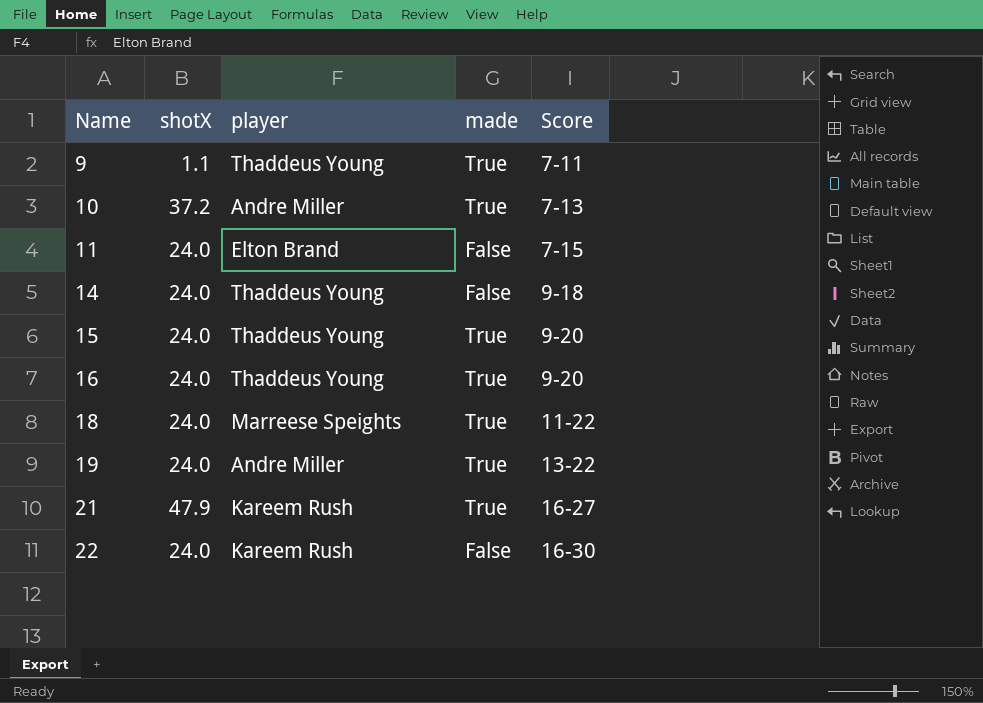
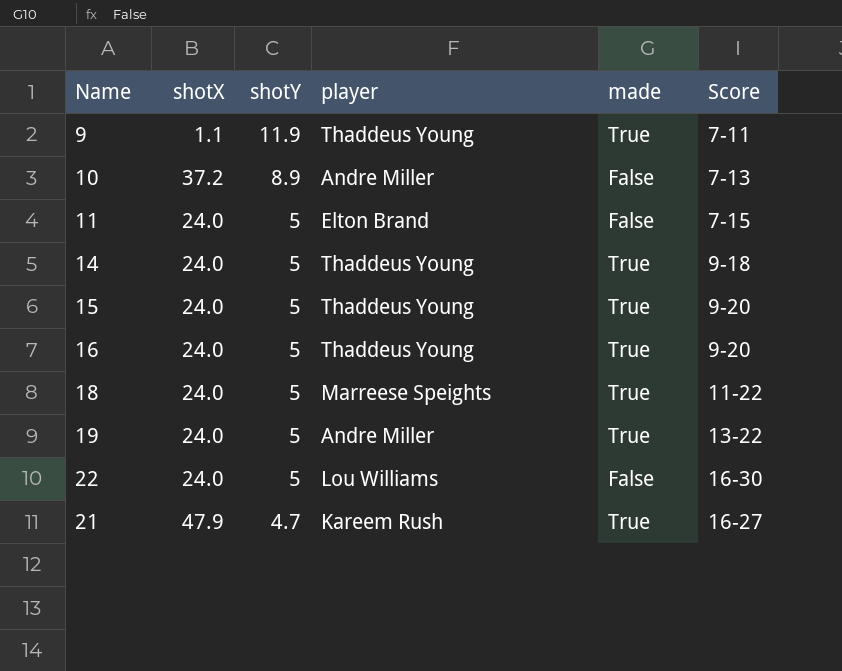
row order: Name ascending -> shotY descending
column shotY | position: none -> 3
10 | made: True -> False
14 | made: False -> True
22 | player: Kareem Rush -> Lou Williams

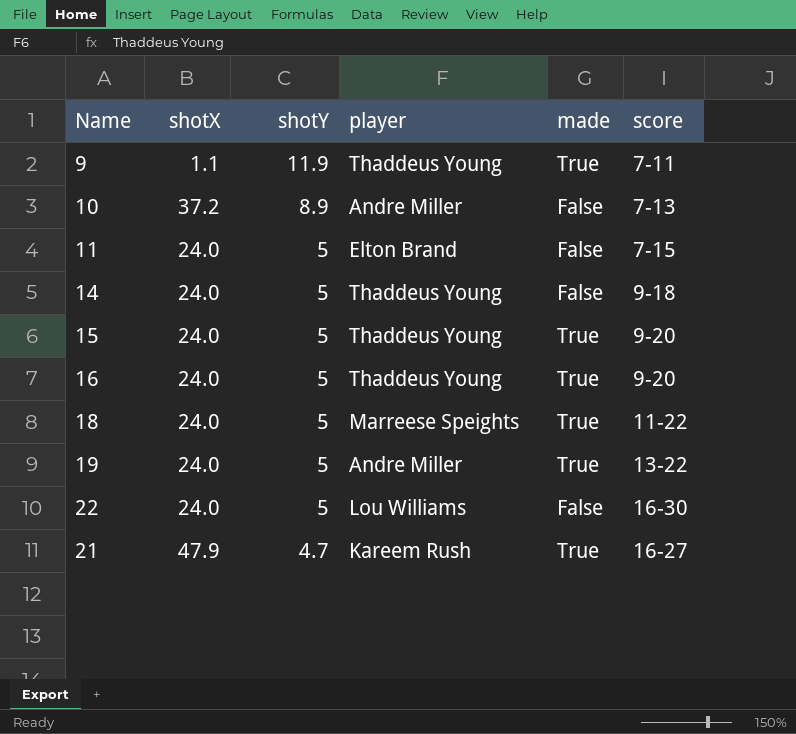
column name: Score -> score
14 | made: True -> False

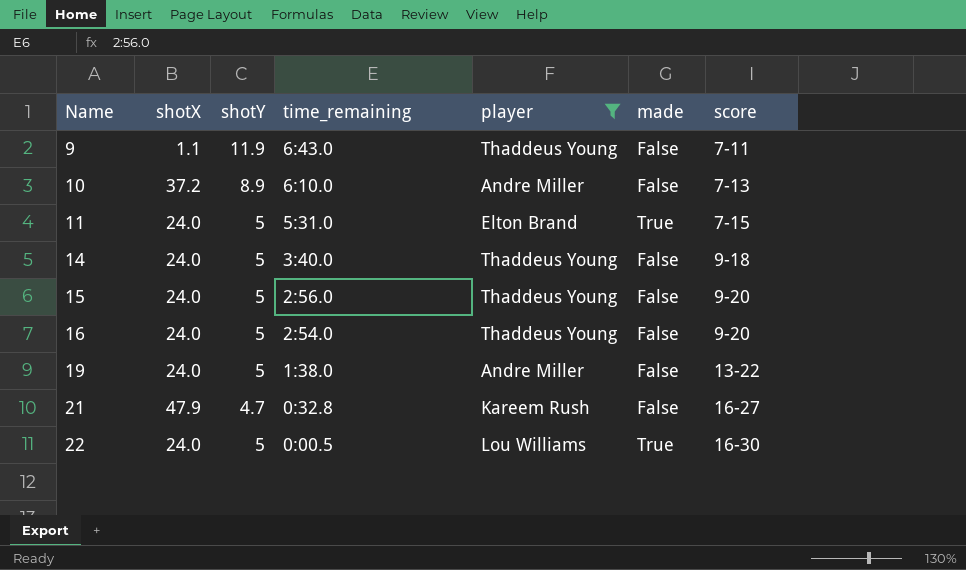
filter: none -> player != Marreese Speights
row order: shotY descending -> Name ascending
column time_remaining | position: none -> 4
9 | made: True -> False
11 | made: False -> True
15 | made: True -> False
16 | made: True -> False
19 | made: True -> False
21 | made: True -> False
22 | made: False -> True

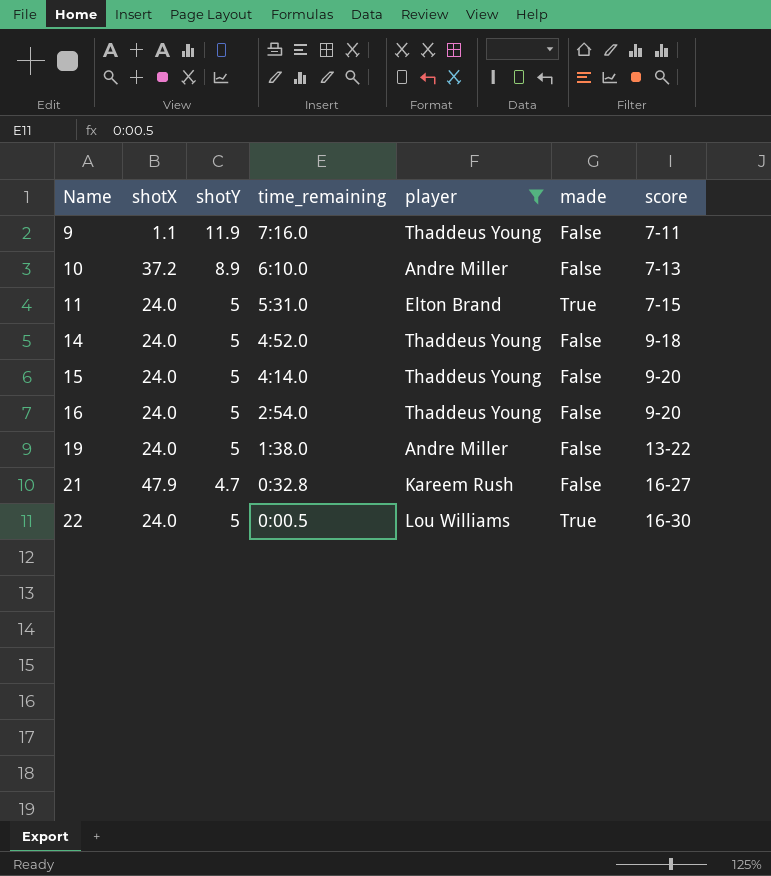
9 | time_remaining: 6:43.0 -> 7:16.0
14 | time_remaining: 3:40.0 -> 4:52.0
15 | time_remaining: 2:56.0 -> 4:14.0

